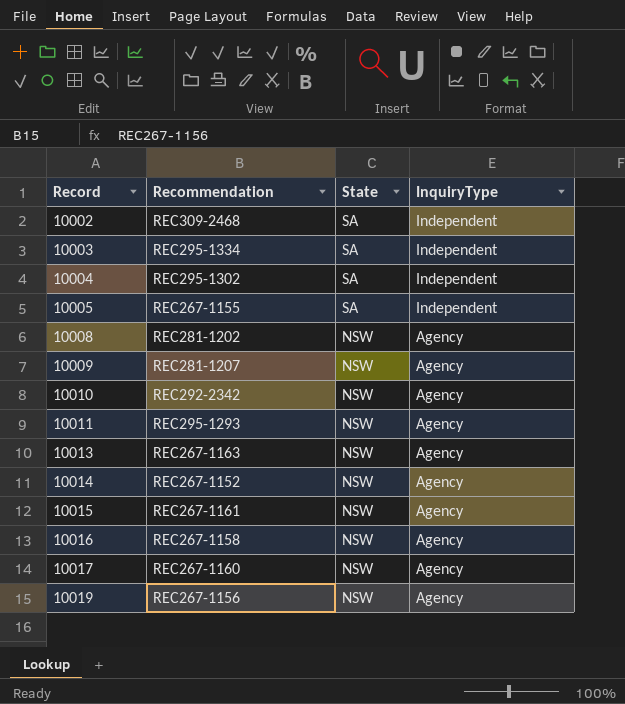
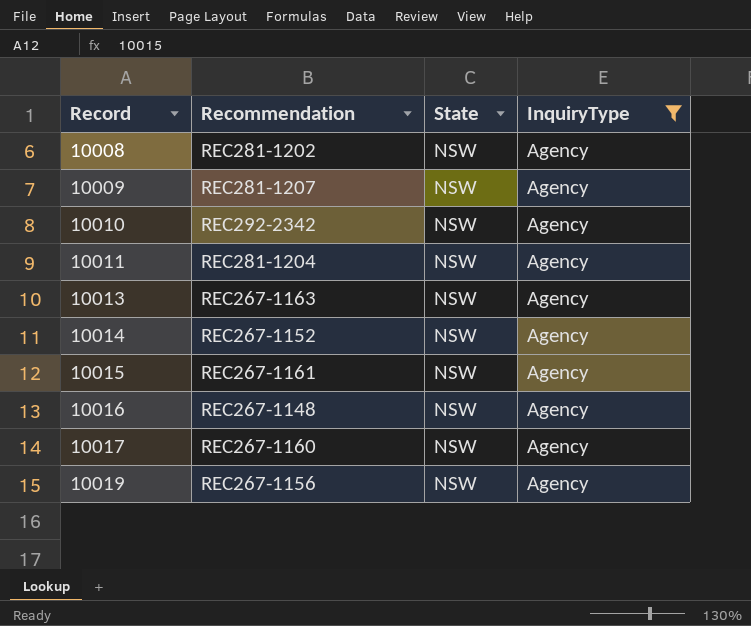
filter: none -> InquiryType = Agency
10011 | Recommendation: REC295-1293 -> REC281-1204
10016 | Recommendation: REC267-1158 -> REC267-1148

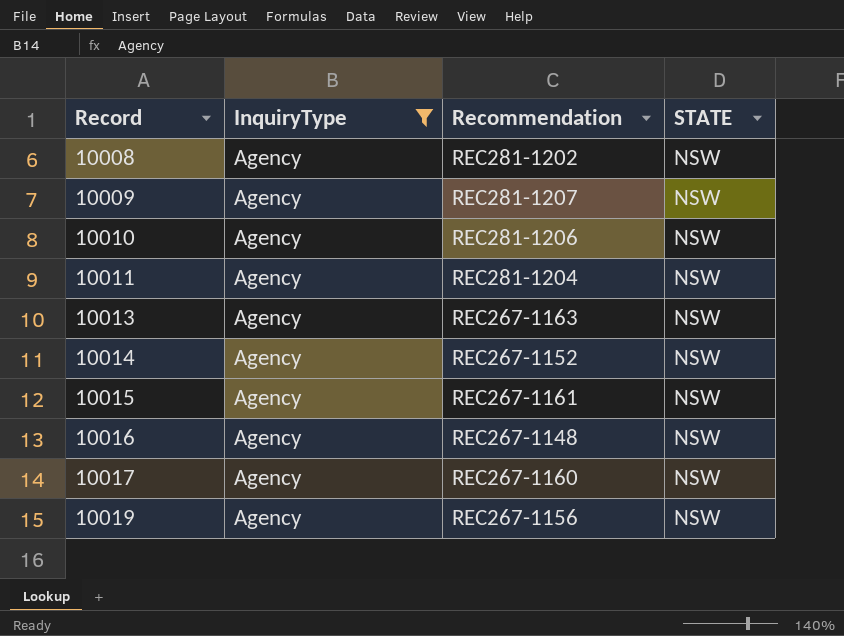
column InquiryType | position: 4 -> 2
column name: State -> STATE
10010 | Recommendation: REC292-2342 -> REC281-1206

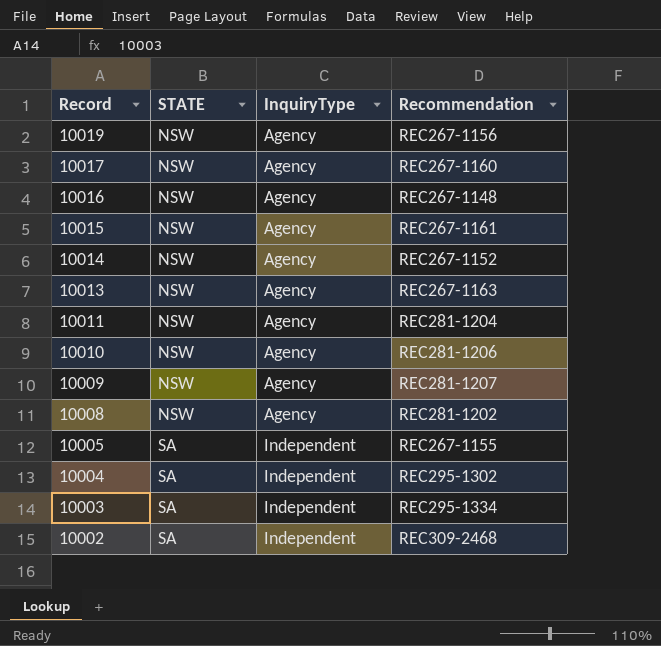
filter: InquiryType = Agency -> none
row order: Record ascending -> Record descending
column STATE | position: 4 -> 2

